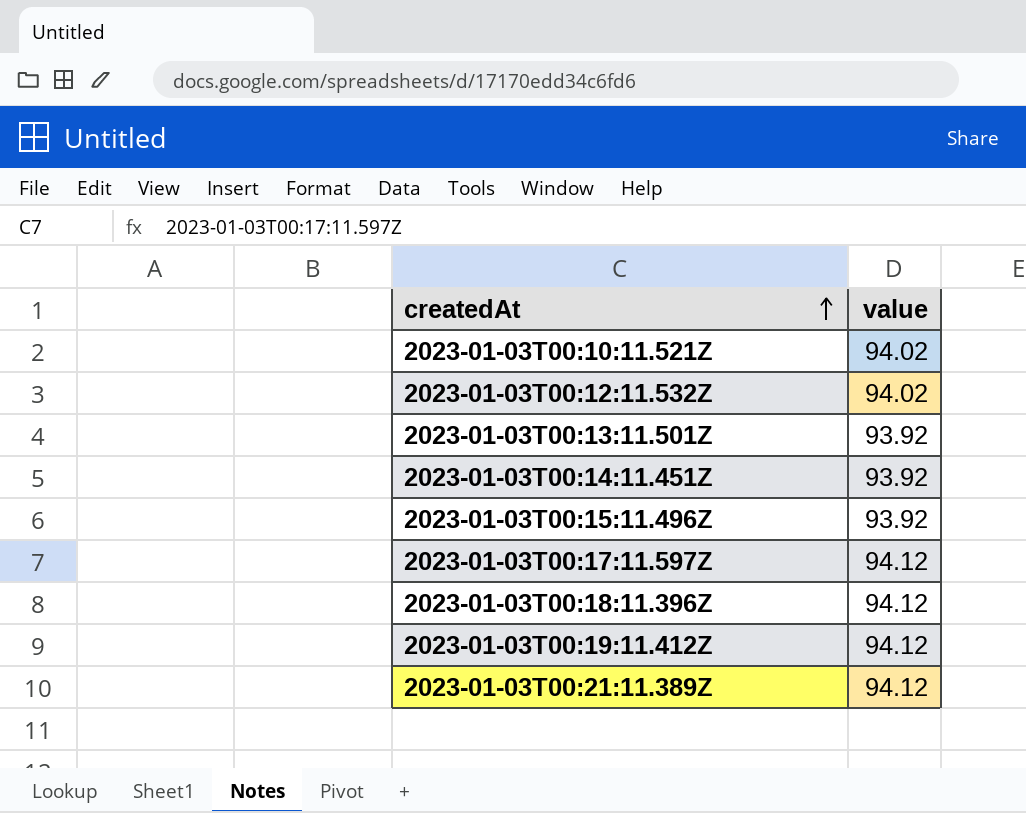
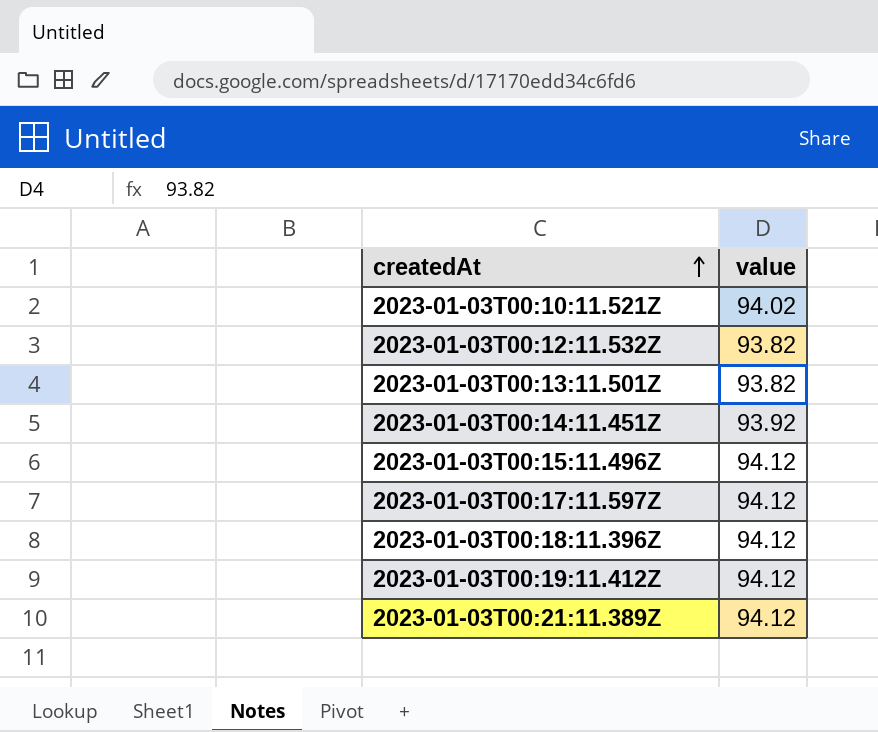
2023-01-03T00:12:11.532Z | value: 94.02 -> 93.82
2023-01-03T00:13:11.501Z | value: 93.92 -> 93.82
2023-01-03T00:15:11.496Z | value: 93.92 -> 94.12

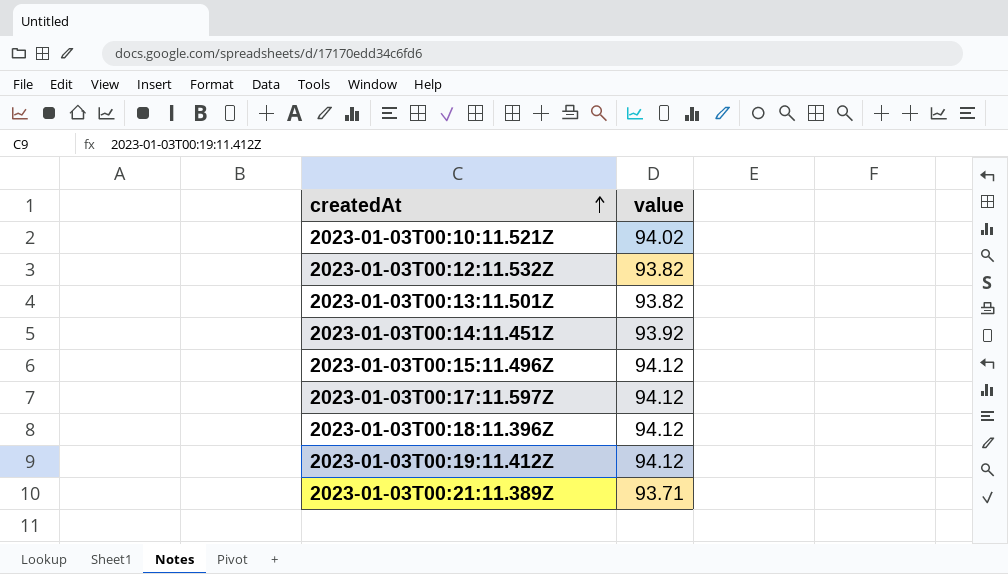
2023-01-03T00:21:11.389Z | value: 94.12 -> 93.71

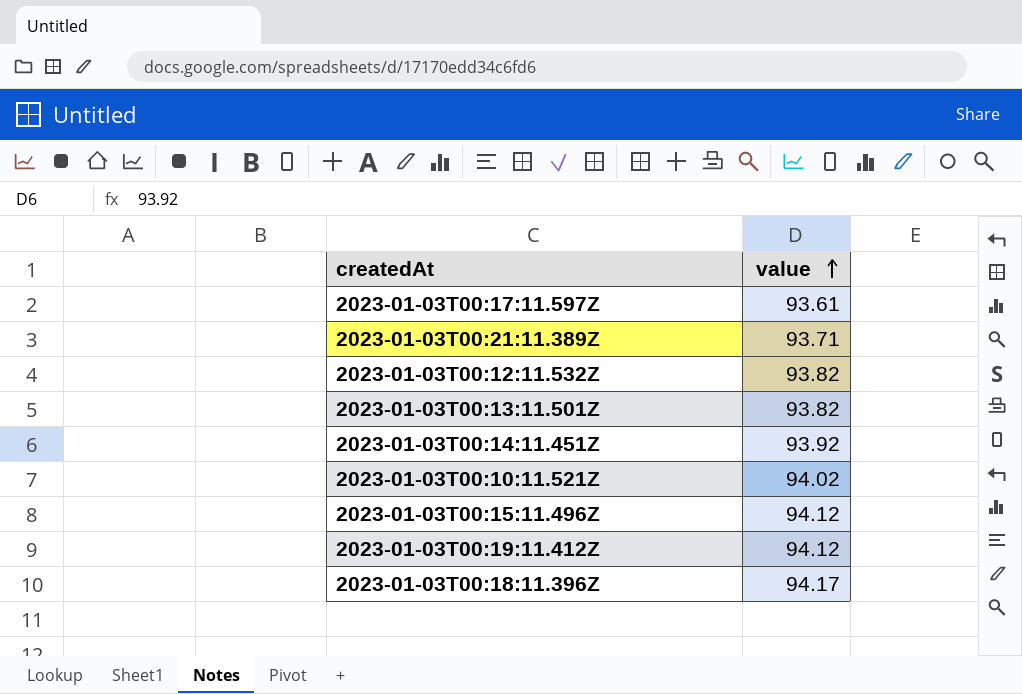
row order: createdAt ascending -> value ascending
2023-01-03T00:17:11.597Z | value: 94.12 -> 93.61
2023-01-03T00:18:11.396Z | value: 94.12 -> 94.17

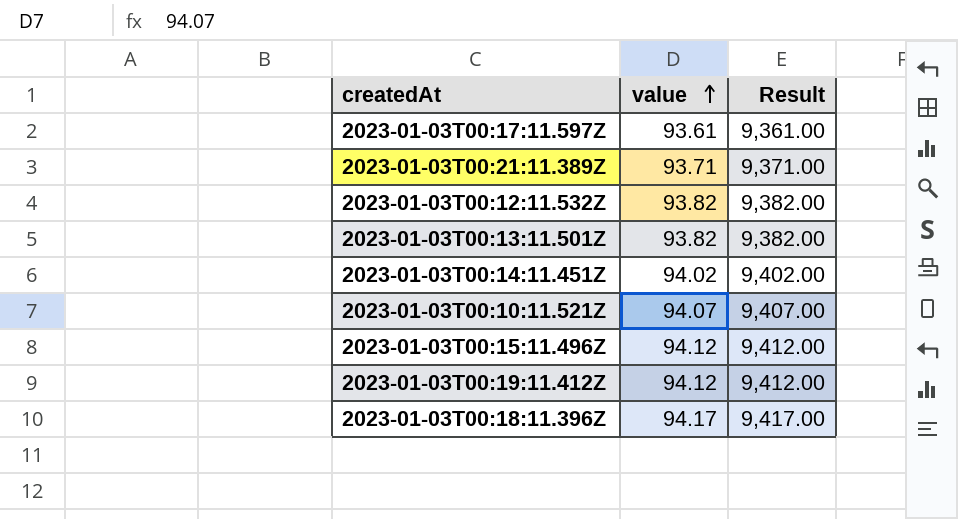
column Result | formula: none -> [value] * 100
2023-01-03T00:14:11.451Z | value: 93.92 -> 94.02
2023-01-03T00:10:11.521Z | value: 94.02 -> 94.07

